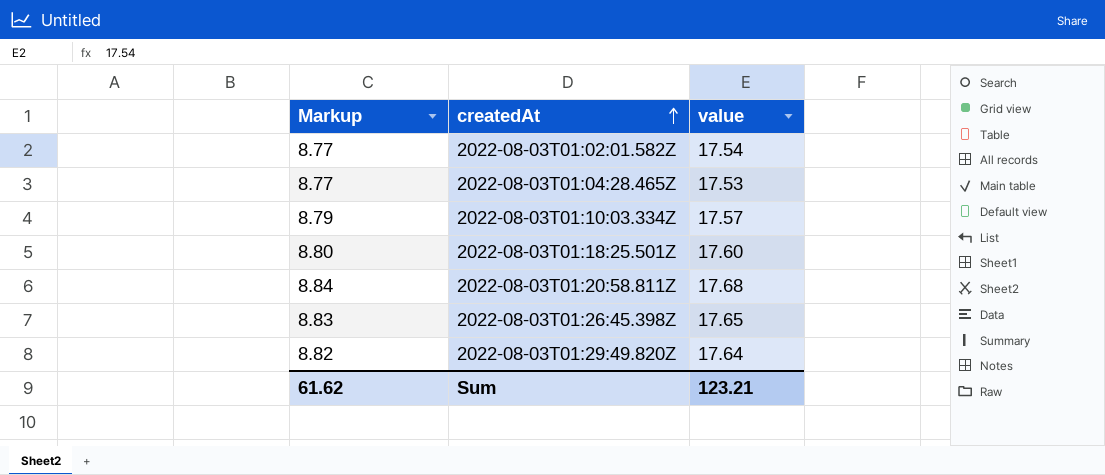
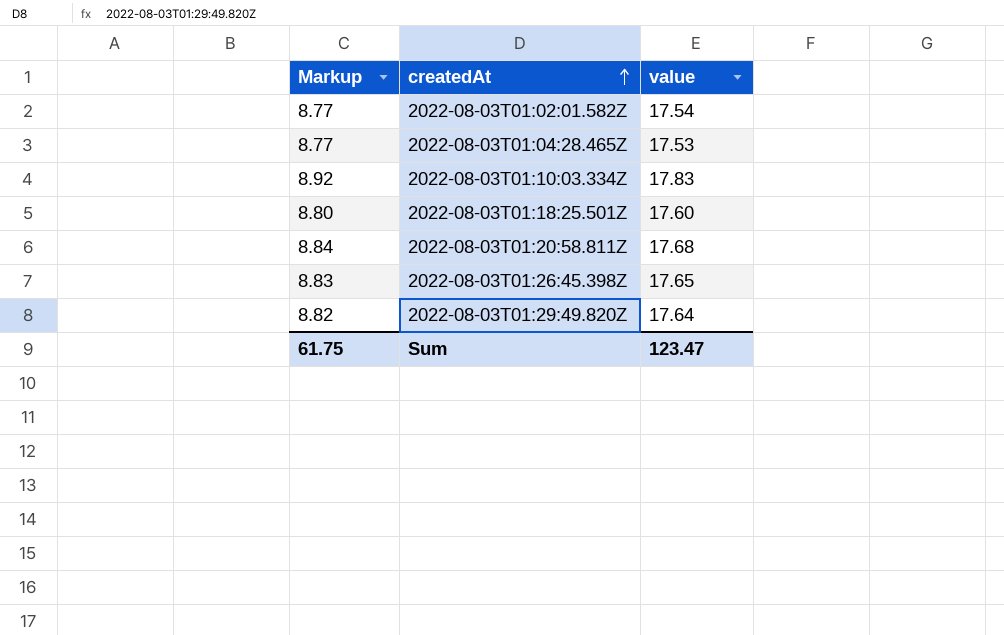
2022-08-03T01:10:03.334Z | Markup: 8.79 -> 8.92
2022-08-03T01:10:03.334Z | value: 17.57 -> 17.83
Sum | Markup: 61.62 -> 61.75
Sum | value: 123.21 -> 123.47

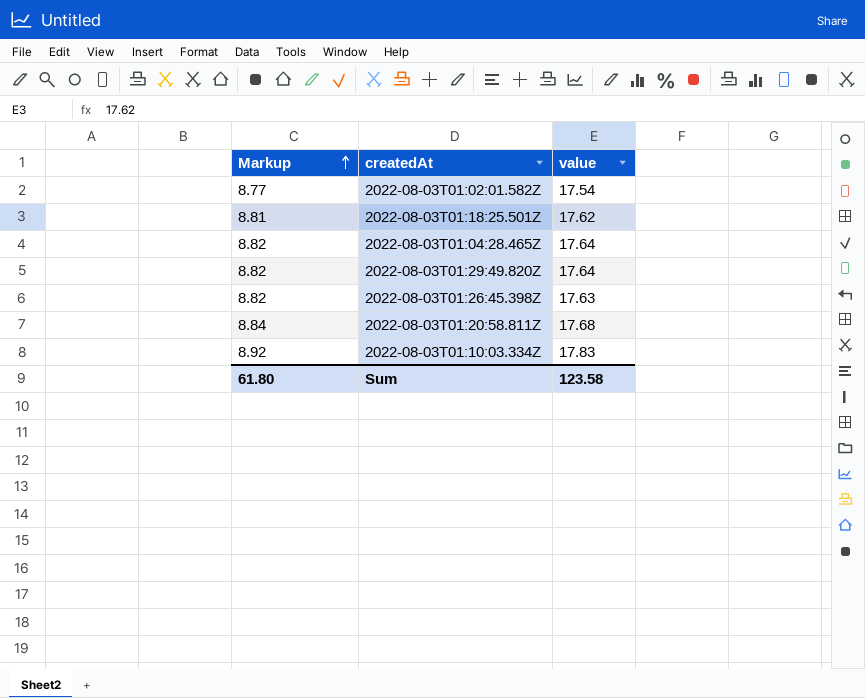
row order: createdAt ascending -> Markup ascending
2022-08-03T01:18:25.501Z | Markup: 8.80 -> 8.81
2022-08-03T01:18:25.501Z | value: 17.60 -> 17.62
2022-08-03T01:04:28.465Z | Markup: 8.77 -> 8.82
2022-08-03T01:04:28.465Z | value: 17.53 -> 17.64
2022-08-03T01:26:45.398Z | Markup: 8.83 -> 8.82
2022-08-03T01:26:45.398Z | value: 17.65 -> 17.63
Sum | Markup: 61.75 -> 61.80
Sum | value: 123.47 -> 123.58

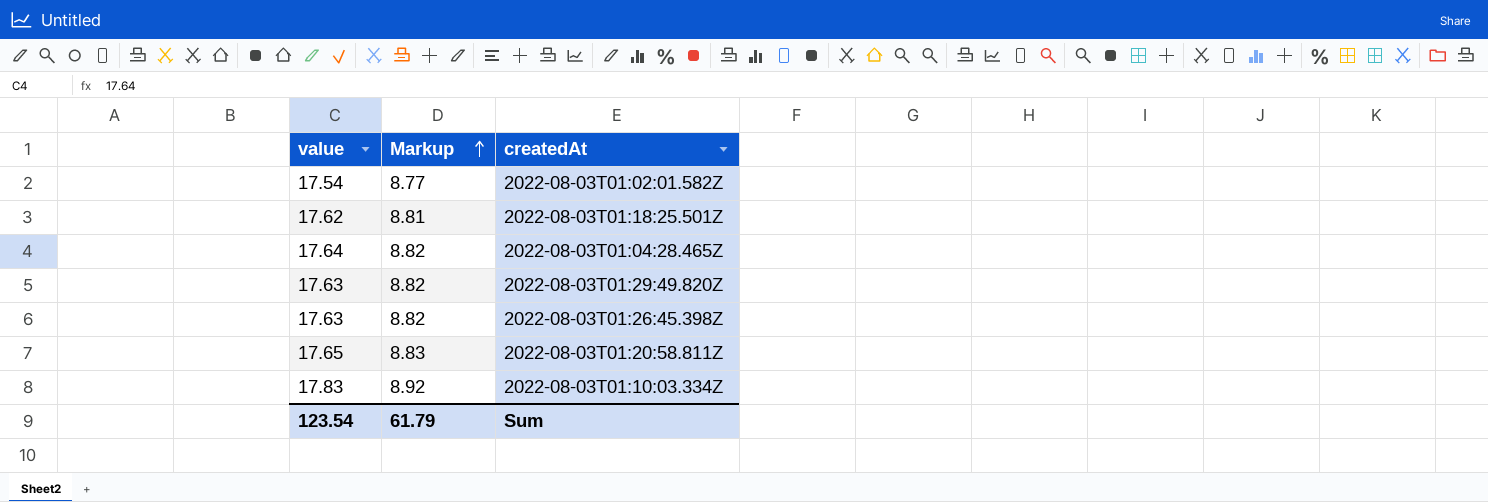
column value | position: 3 -> 1
2022-08-03T01:29:49.820Z | value: 17.64 -> 17.63
2022-08-03T01:20:58.811Z | value: 17.68 -> 17.65
2022-08-03T01:20:58.811Z | Markup: 8.84 -> 8.83
Sum | value: 123.58 -> 123.54
Sum | Markup: 61.80 -> 61.79

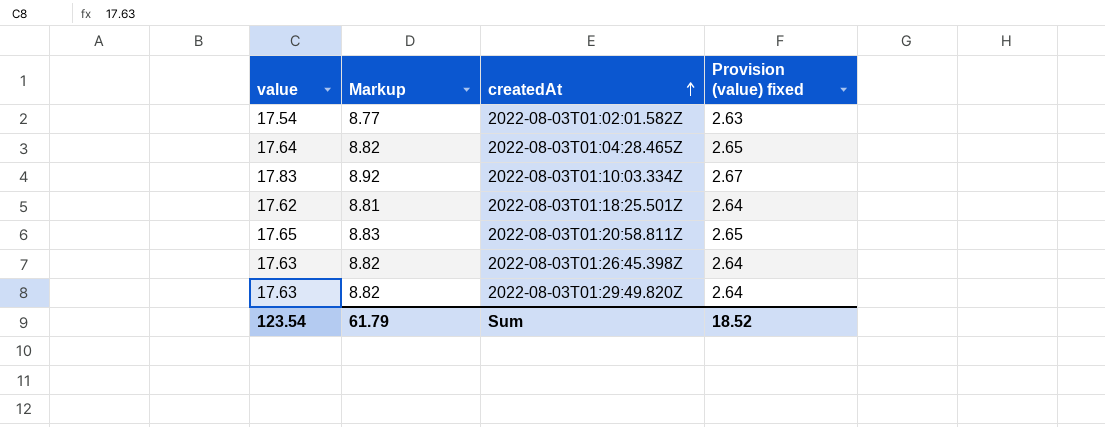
row order: Markup ascending -> createdAt ascending
column Provision (value) fixed | formula: none -> [value] * 0.15

